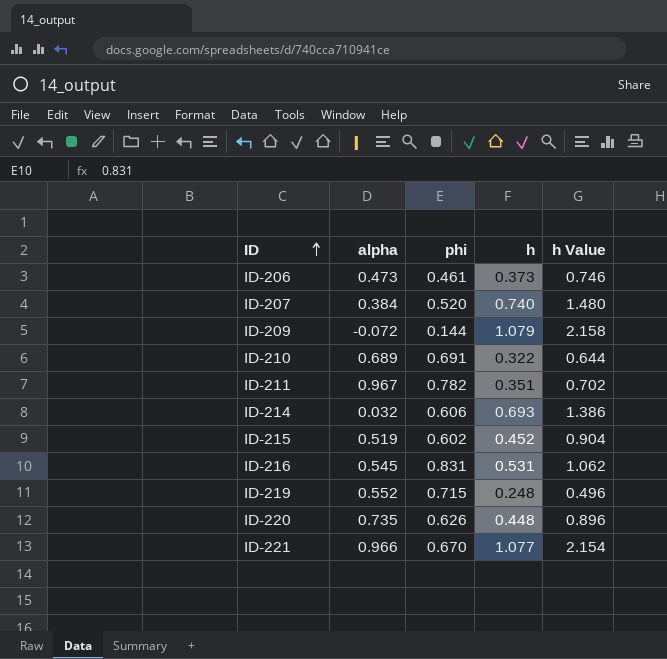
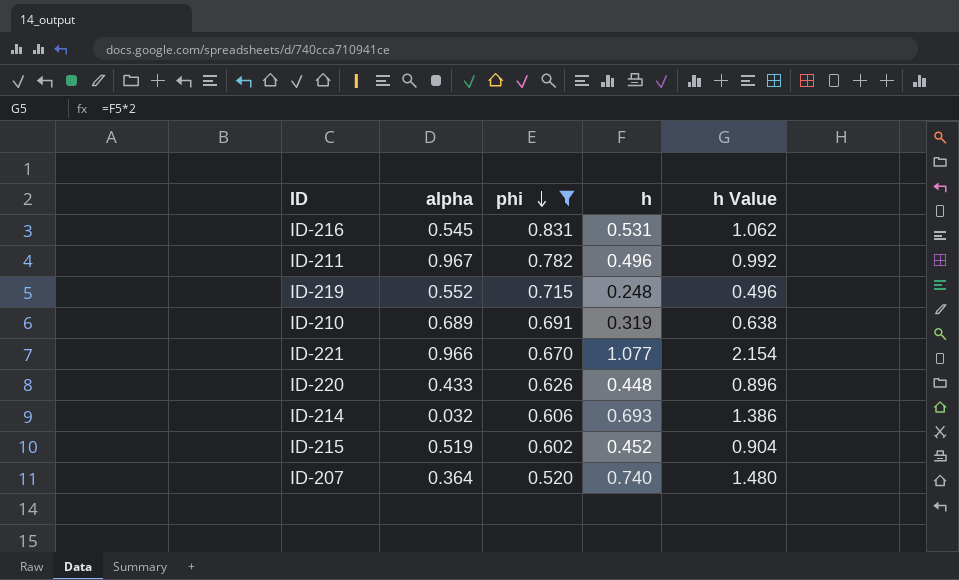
filter: none -> phi >= 0.520
row order: ID ascending -> phi descending
ID-211 | h: 0.351 -> 0.496
ID-211 | h Value: 0.702 -> 0.992
ID-210 | h: 0.322 -> 0.319
ID-210 | h Value: 0.644 -> 0.638
ID-220 | alpha: 0.735 -> 0.433
ID-207 | alpha: 0.384 -> 0.364

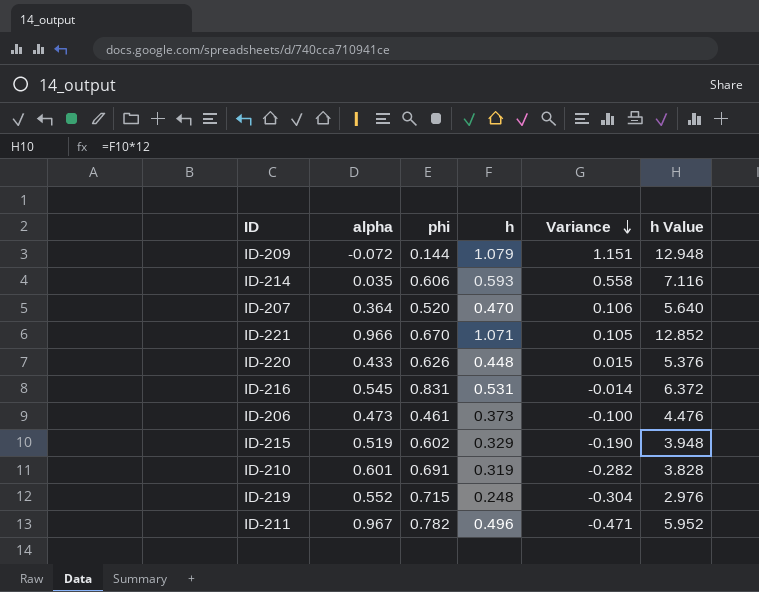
filter: phi >= 0.520 -> none
row order: phi descending -> Variance descending
column Variance | formula: none -> [h] - [alpha]
column h Value | formula: [h] * 2 -> [h] * 12
ID-214 | alpha: 0.032 -> 0.035
ID-214 | h: 0.693 -> 0.593
ID-207 | h: 0.740 -> 0.470
ID-221 | h: 1.077 -> 1.071
ID-215 | h: 0.452 -> 0.329
ID-210 | alpha: 0.689 -> 0.601

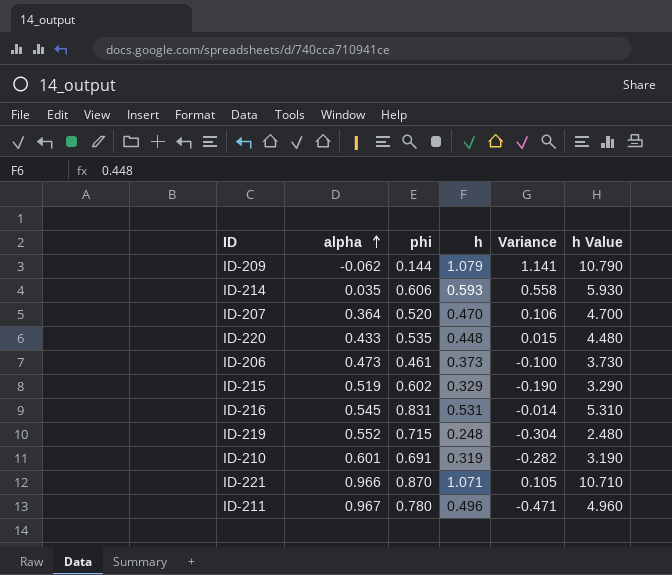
row order: Variance descending -> alpha ascending
column h Value | formula: [h] * 12 -> [h] * 10
ID-209 | alpha: -0.072 -> -0.062
ID-209 | Variance: 1.151 -> 1.141
ID-220 | phi: 0.626 -> 0.535
ID-221 | phi: 0.670 -> 0.870
ID-211 | phi: 0.782 -> 0.780

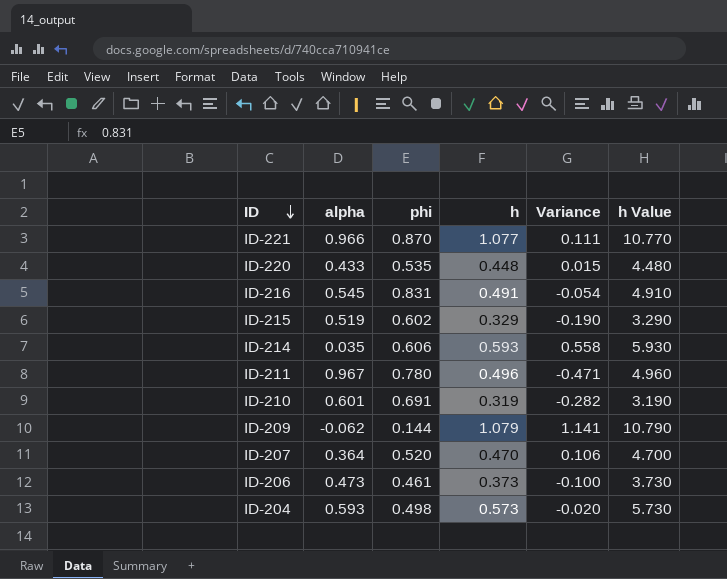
row order: alpha ascending -> ID descending
row ID-219: 0.552 | 0.715 | 0.248 | -0.304 | 2.480 -> none
ID-221 | h: 1.071 -> 1.077
ID-221 | Variance: 0.105 -> 0.111
ID-221 | h Value: 10.710 -> 10.770
ID-216 | h: 0.531 -> 0.491
ID-216 | Variance: -0.014 -> -0.054
ID-216 | h Value: 5.310 -> 4.910
row ID-204: none -> 0.593 | 0.498 | 0.573 | -0.020 | 5.730

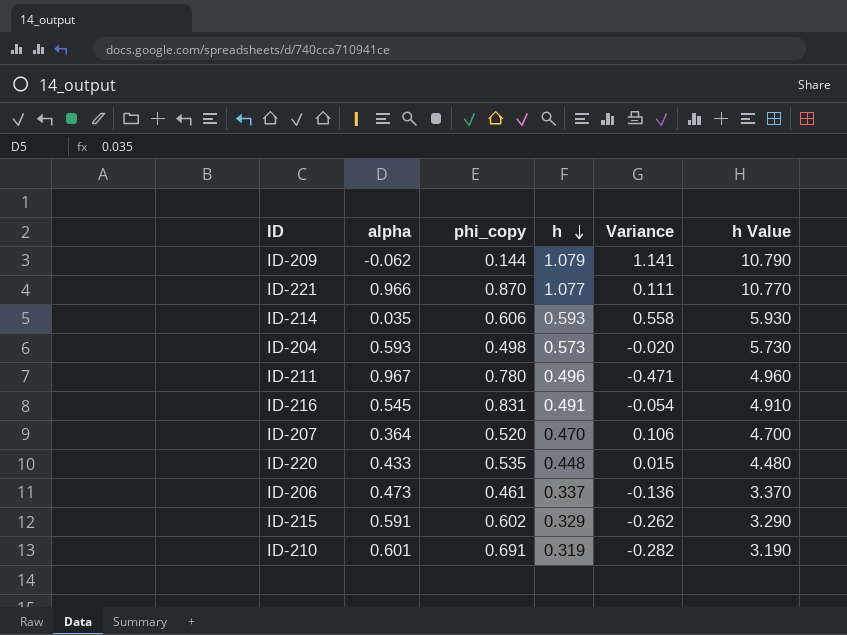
row order: ID descending -> h descending
column name: phi -> phi_copy
ID-206 | h: 0.373 -> 0.337
ID-206 | Variance: -0.100 -> -0.136
ID-206 | h Value: 3.730 -> 3.370
ID-215 | alpha: 0.519 -> 0.591
ID-215 | Variance: -0.190 -> -0.262

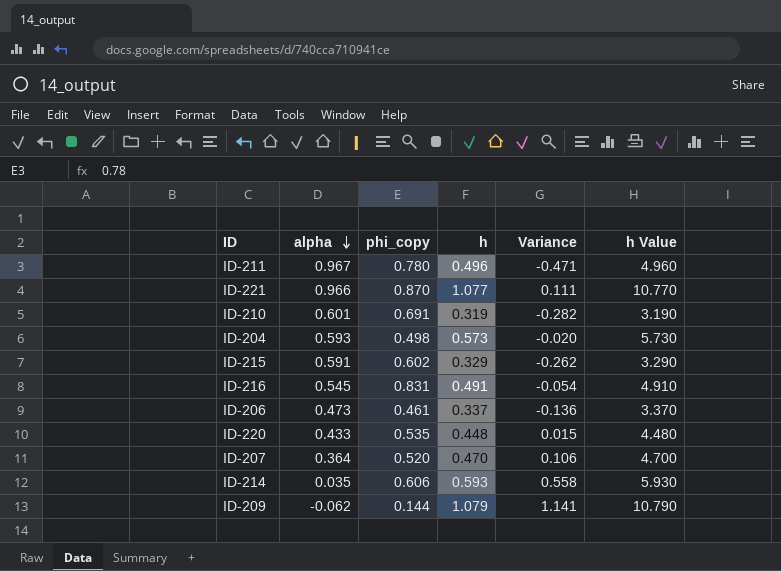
row order: h descending -> alpha descending

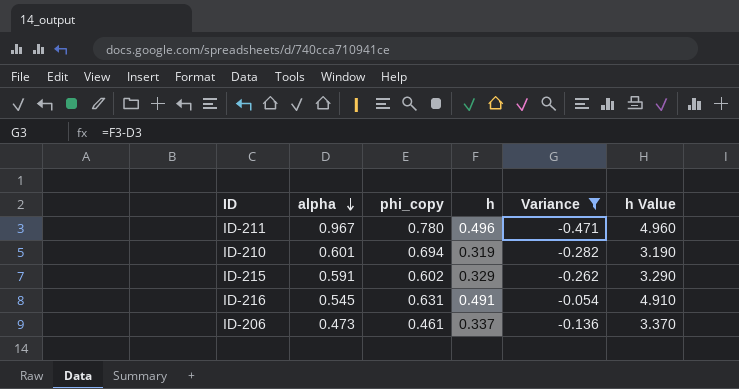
filter: none -> Variance <= -0.054
ID-210 | phi_copy: 0.691 -> 0.694
ID-216 | phi_copy: 0.831 -> 0.631

